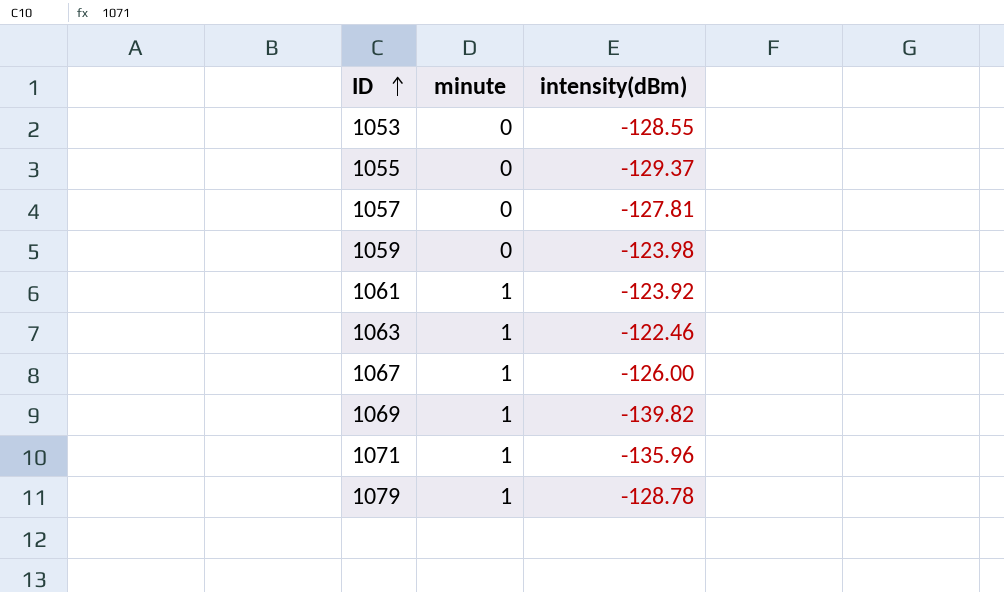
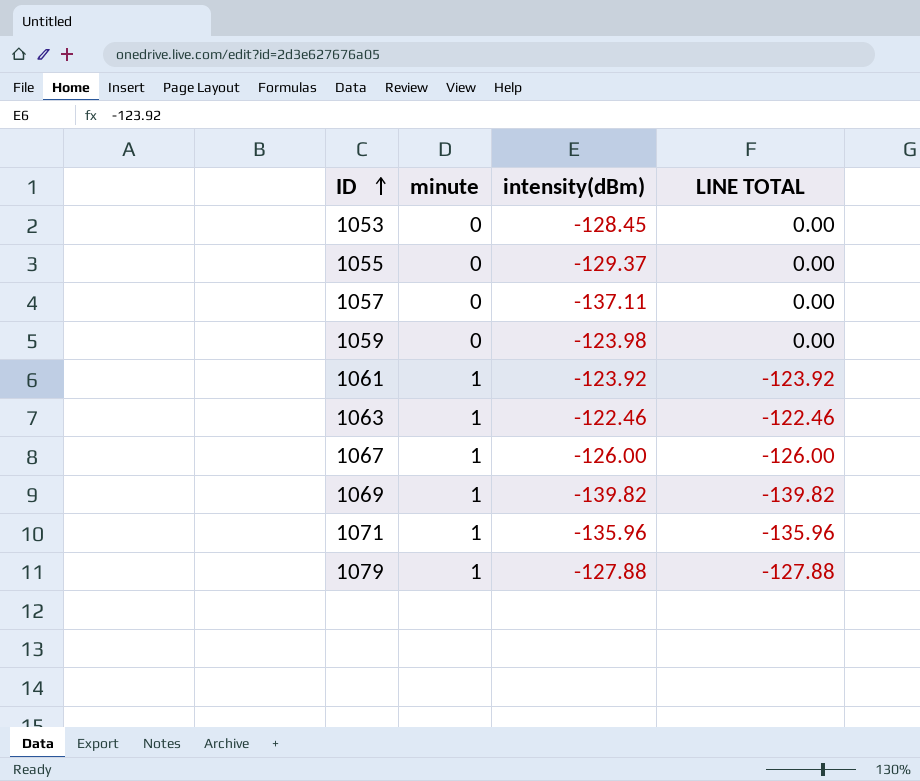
column LINE TOTAL | formula: none -> [minute] * [intensity(dBm)]
1053 | intensity(dBm): -128.55 -> -128.45
1057 | intensity(dBm): -127.81 -> -137.11
1079 | intensity(dBm): -128.78 -> -127.88

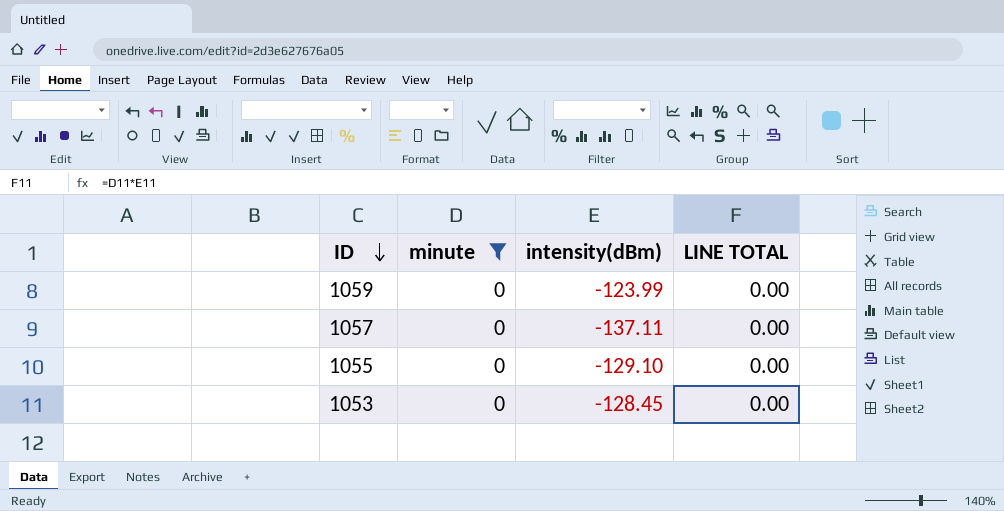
filter: none -> minute = 0
row order: ID ascending -> ID descending
1059 | intensity(dBm): -123.98 -> -123.99
1055 | intensity(dBm): -129.37 -> -129.10

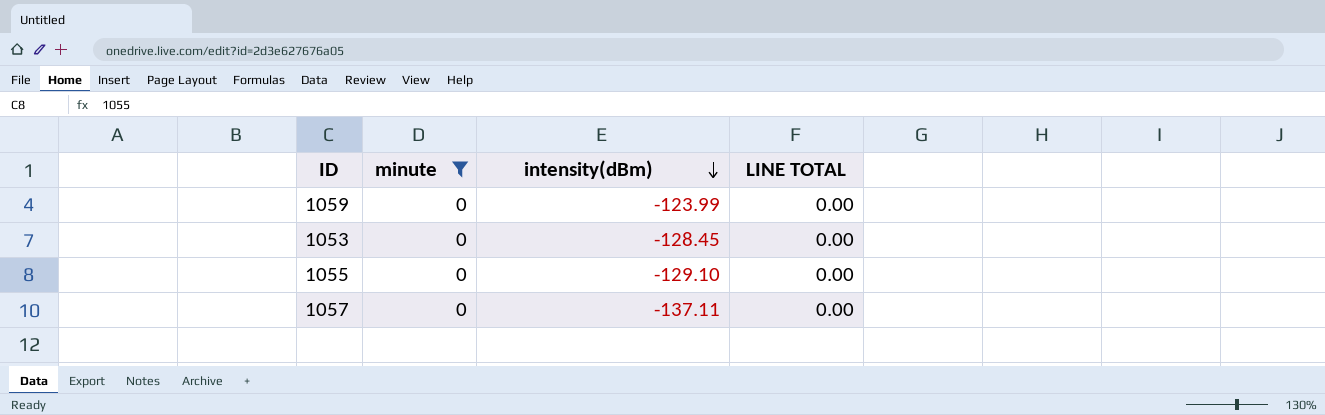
row order: ID descending -> intensity(dBm) descending

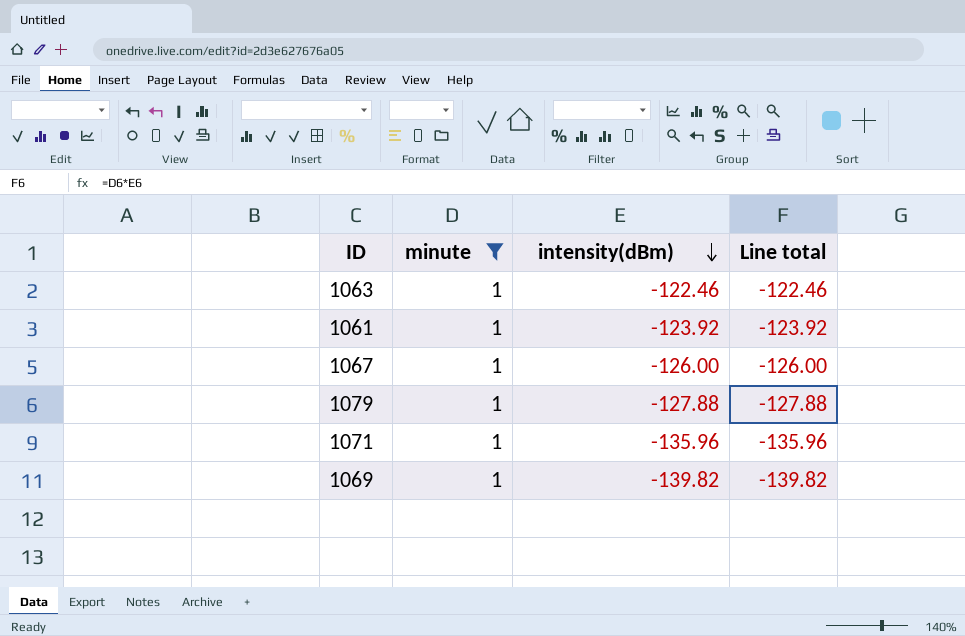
filter: minute = 0 -> minute = 1
column name: LINE TOTAL -> Line total

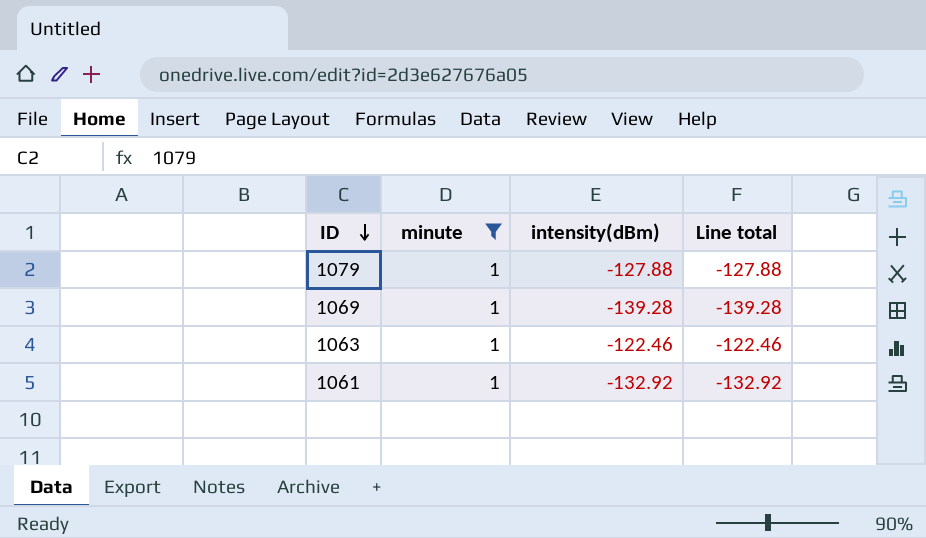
row order: intensity(dBm) descending -> ID descending
row 1067: 1 | -126.00 | -126.00 -> none
row 1071: 1 | -135.96 | -135.96 -> none
1069 | intensity(dBm): -139.82 -> -139.28
1069 | Line total: -139.82 -> -139.28
1061 | intensity(dBm): -123.92 -> -132.92
1061 | Line total: -123.92 -> -132.92

